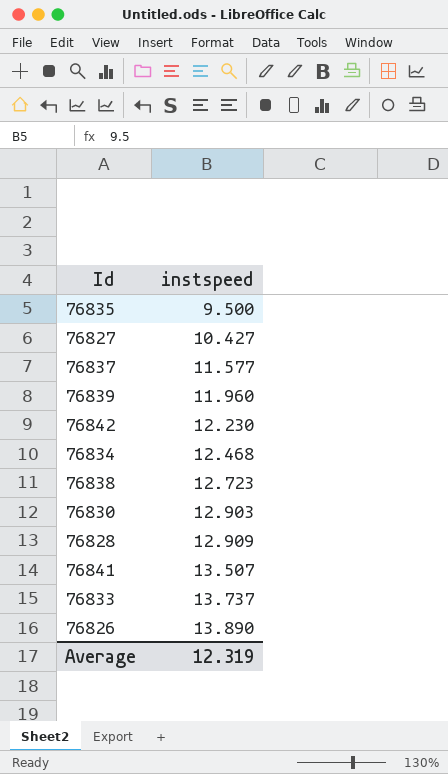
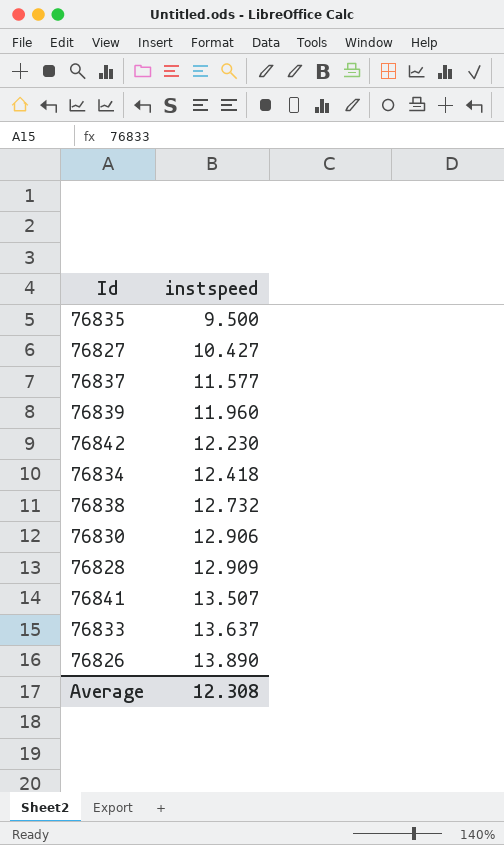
76834 | instspeed: 12.468 -> 12.418
76838 | instspeed: 12.723 -> 12.732
76830 | instspeed: 12.903 -> 12.906
76833 | instspeed: 13.737 -> 13.637
Average | instspeed: 12.319 -> 12.308

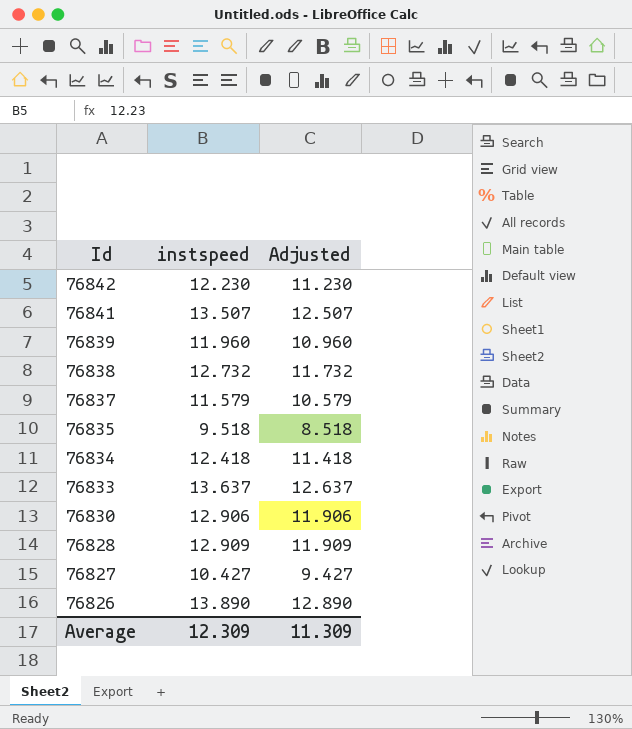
row order: instspeed ascending -> Id descending
column Adjusted | formula: none -> [instspeed] - 1
76837 | instspeed: 11.577 -> 11.579
76835 | instspeed: 9.500 -> 9.518
Average | instspeed: 12.308 -> 12.309

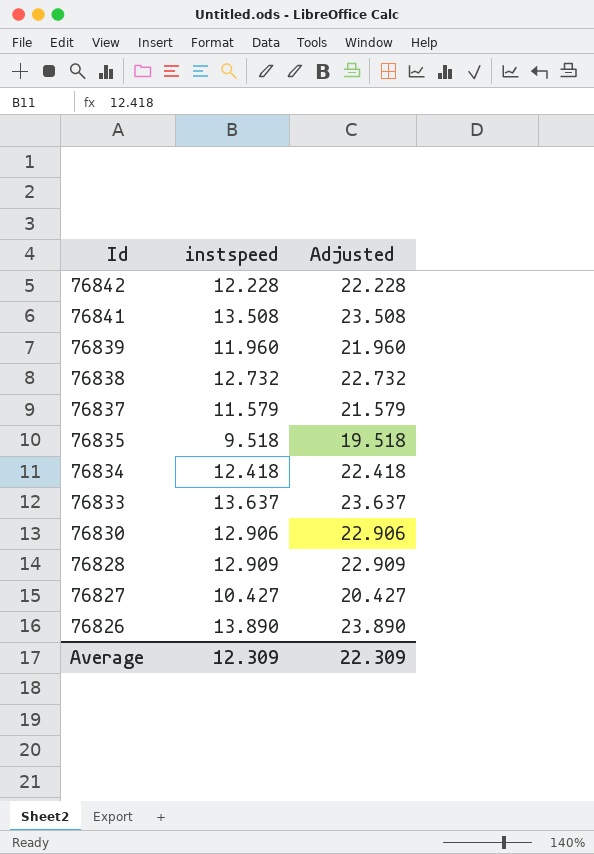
column Adjusted | formula: [instspeed] - 1 -> [instspeed] + 10
76842 | instspeed: 12.230 -> 12.228
76841 | instspeed: 13.507 -> 13.508
Average | Adjusted: 11.309 -> 22.309

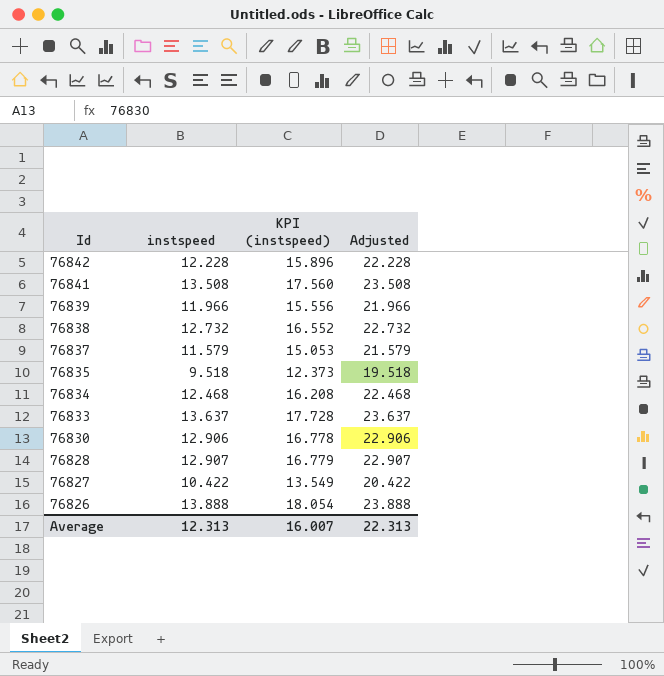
column KPI (instspeed) | formula: none -> [instspeed] * 1.3
76839 | instspeed: 11.960 -> 11.966
76839 | Adjusted: 21.960 -> 21.966
76834 | instspeed: 12.418 -> 12.468
76834 | Adjusted: 22.418 -> 22.468
76828 | instspeed: 12.909 -> 12.907
76828 | Adjusted: 22.909 -> 22.907
76827 | instspeed: 10.427 -> 10.422
76827 | Adjusted: 20.427 -> 20.422
76826 | instspeed: 13.890 -> 13.888
76826 | Adjusted: 23.890 -> 23.888
Average | instspeed: 12.309 -> 12.313
Average | Adjusted: 22.309 -> 22.313

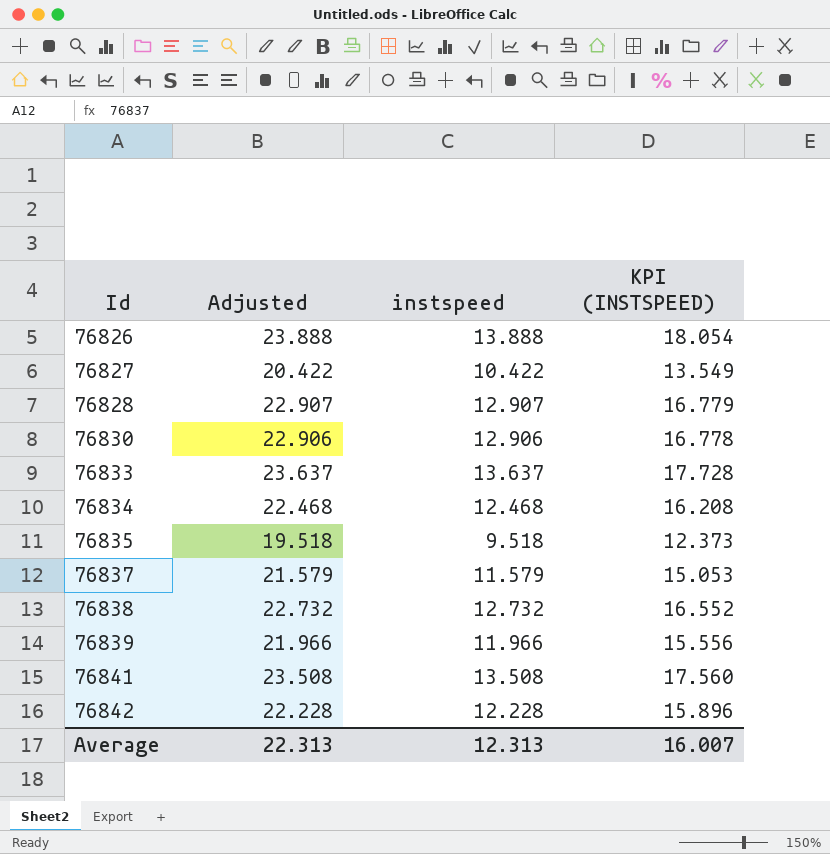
row order: Id descending -> Id ascending
column Adjusted | position: 4 -> 2
column name: KPI (instspeed) -> KPI (INSTSPEED)

